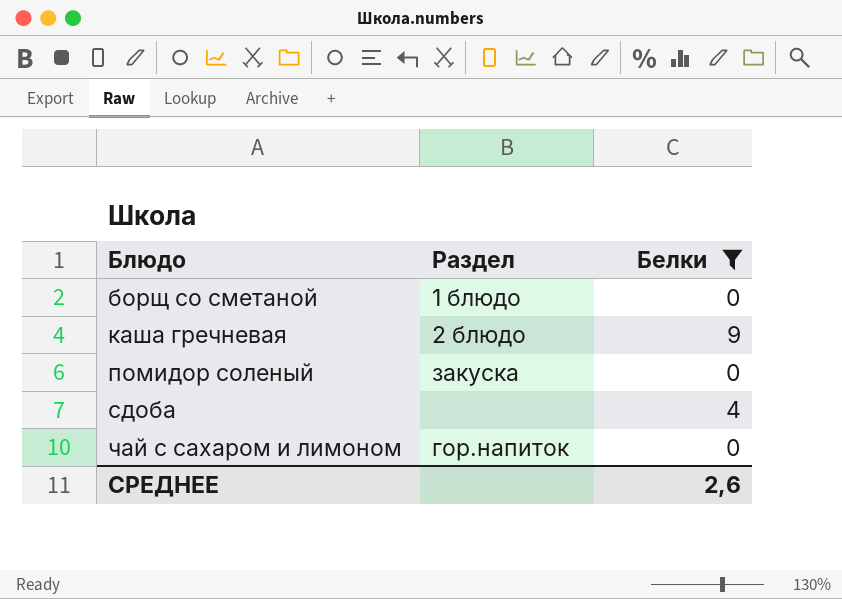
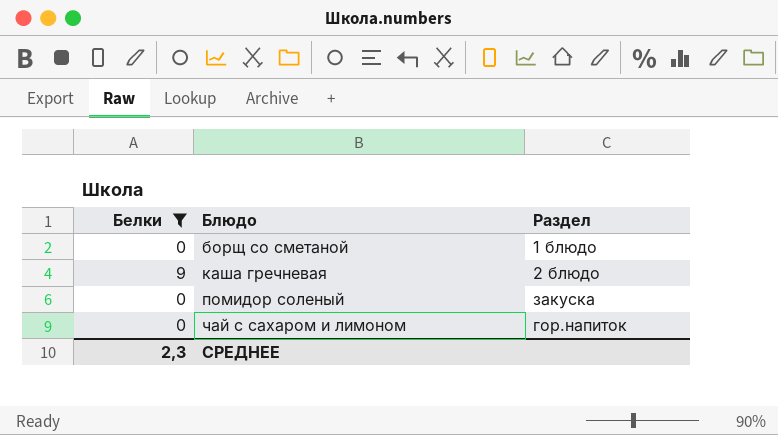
column Белки | position: 3 -> 1
row сдоба: none | 4 -> none
СРЕДНЕЕ | Белки: 2,6 -> 2,3

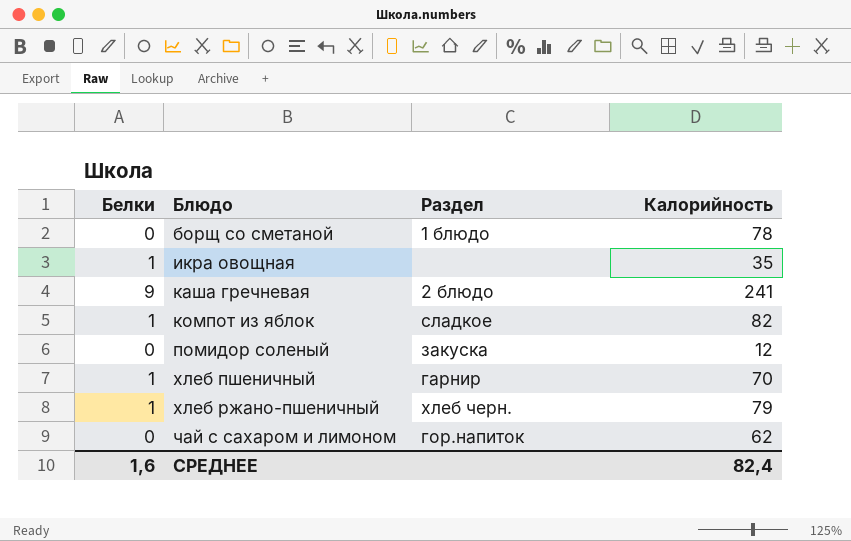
filter: Белки != 1 -> none
column Калорийность | position: none -> 4
СРЕДНЕЕ | Белки: 2,3 -> 1,6

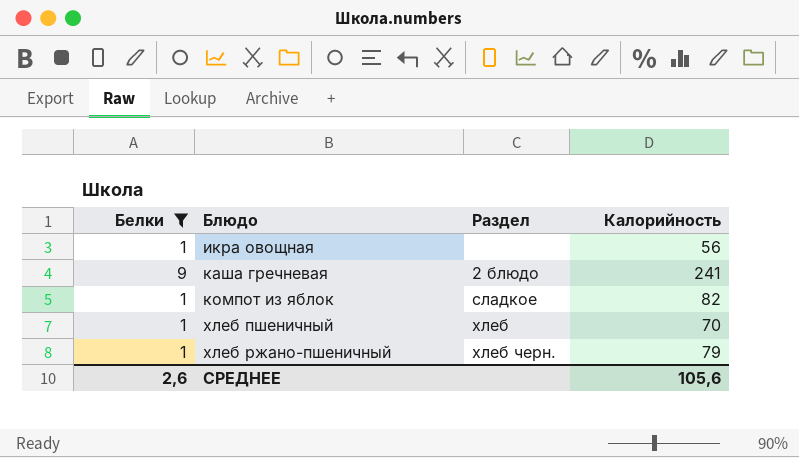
filter: none -> Белки != 0
икра овощная | Калорийность: 35 -> 56
хлеб пшеничный | Раздел: гарнир -> хлеб
СРЕДНЕЕ | Белки: 1,6 -> 2,6
СРЕДНЕЕ | Калорийность: 82,4 -> 105,6

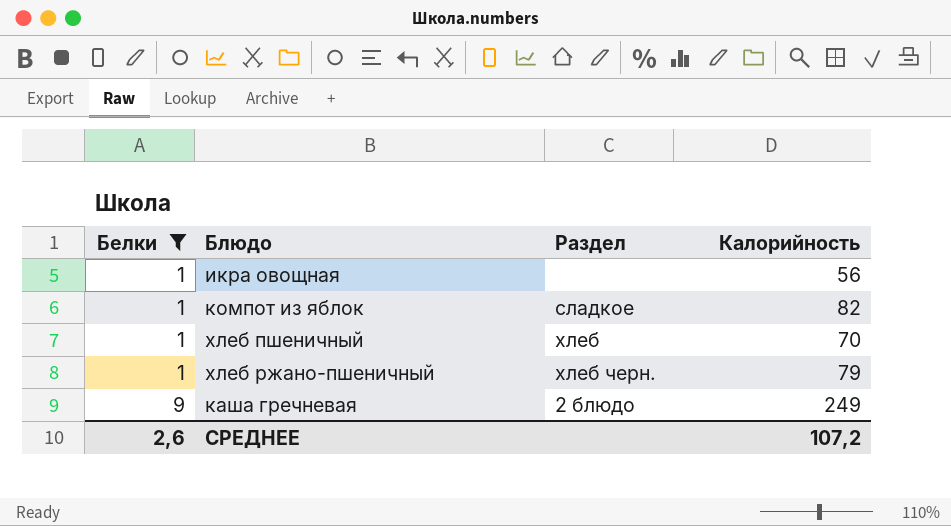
row order: Блюдо ascending -> Белки ascending
каша гречневая | Калорийность: 241 -> 249
СРЕДНЕЕ | Калорийность: 105,6 -> 107,2

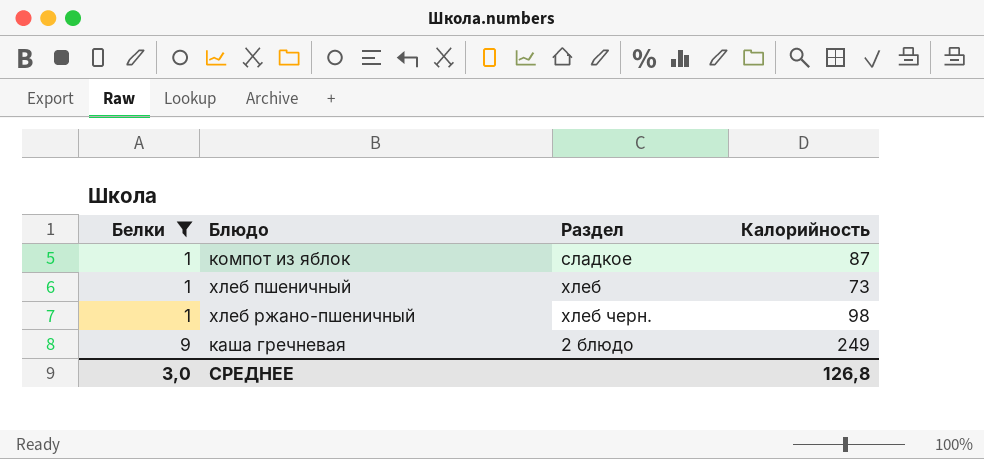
row икра овощная: 1 | none | 56 -> none
компот из яблок | Калорийность: 82 -> 87
хлеб пшеничный | Калорийность: 70 -> 73
хлеб ржано-пшеничный | Калорийность: 79 -> 98
СРЕДНЕЕ | Белки: 2,6 -> 3,0
СРЕДНЕЕ | Калорийность: 107,2 -> 126,8

